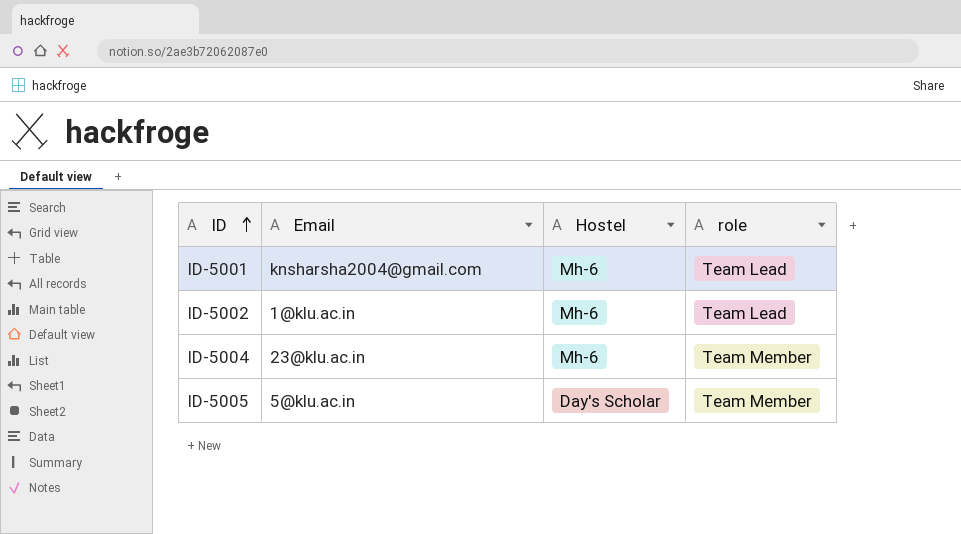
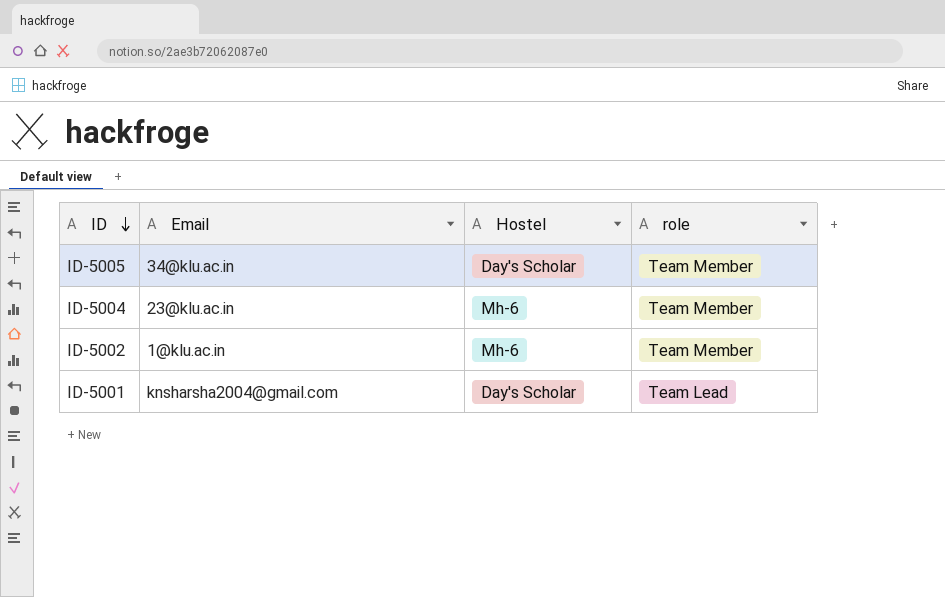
row order: ID ascending -> ID descending
ID-5005 | Email: 5@klu.ac.in -> 34@klu.ac.in
ID-5002 | role: Team Lead -> Team Member
ID-5001 | Hostel: Mh-6 -> Day's Scholar

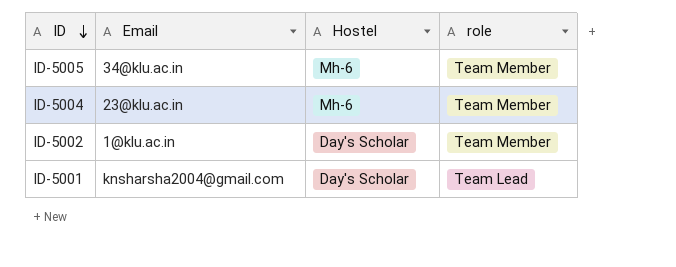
ID-5005 | Hostel: Day's Scholar -> Mh-6
ID-5002 | Hostel: Mh-6 -> Day's Scholar

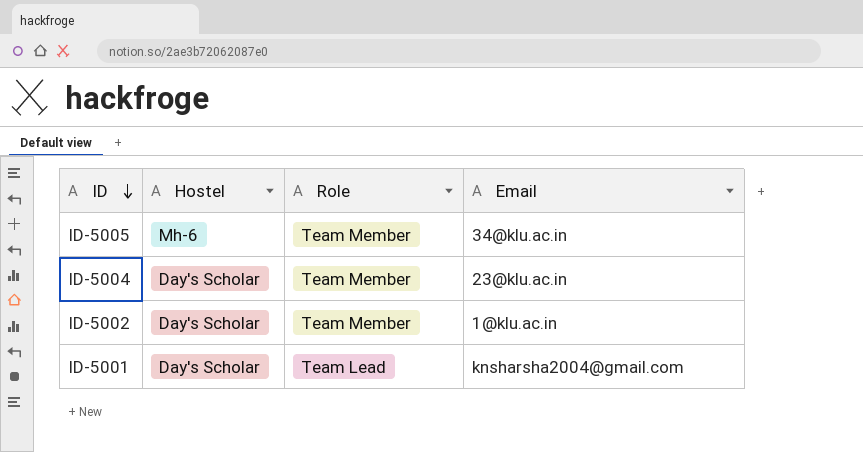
column name: role -> Role
column Email | position: 2 -> 4
ID-5004 | Hostel: Mh-6 -> Day's Scholar

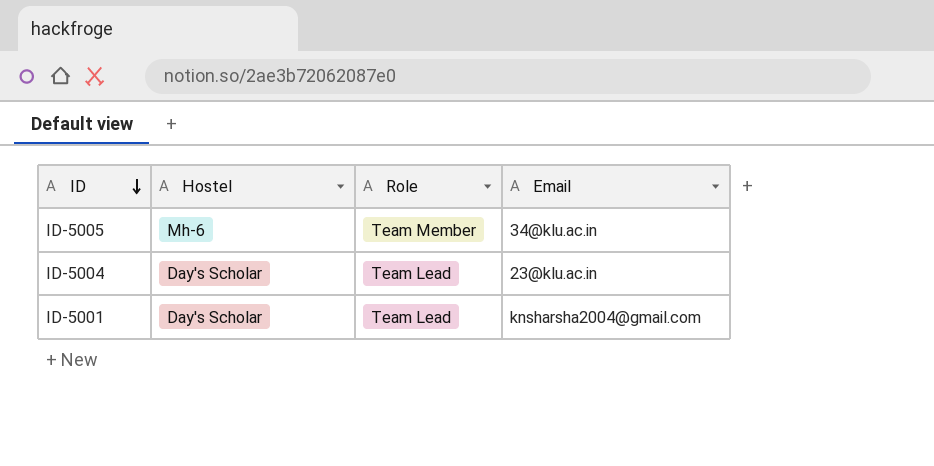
row ID-5002: Day's Scholar | Team Member | 1@klu.ac.in -> none
ID-5004 | Role: Team Member -> Team Lead

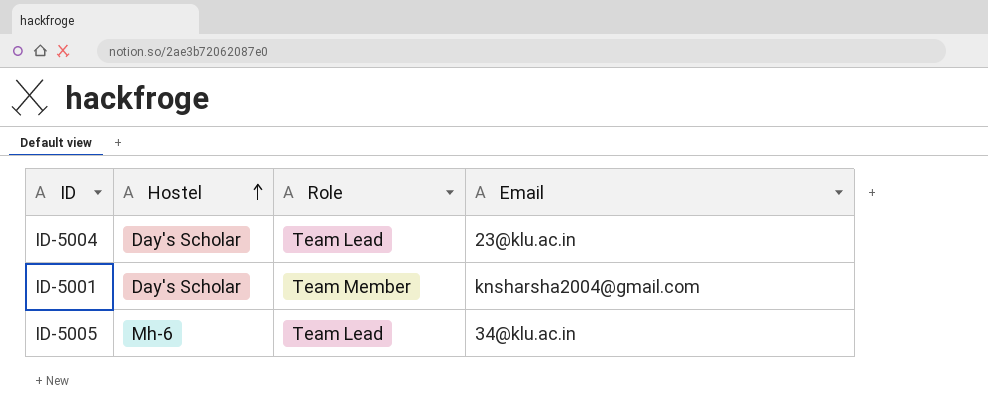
row order: ID descending -> Hostel ascending
ID-5001 | Role: Team Lead -> Team Member
ID-5005 | Role: Team Member -> Team Lead

